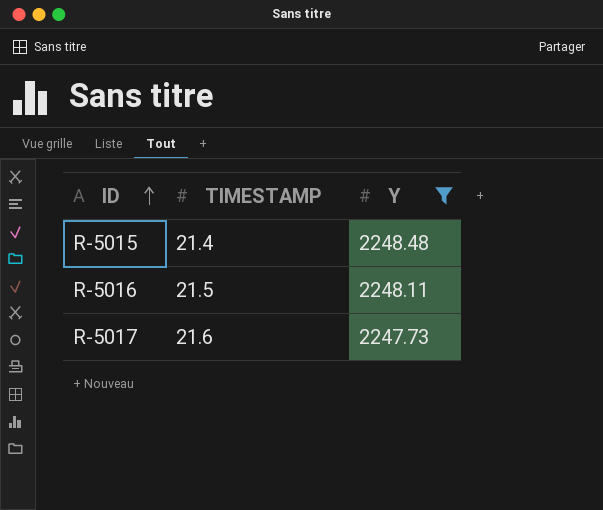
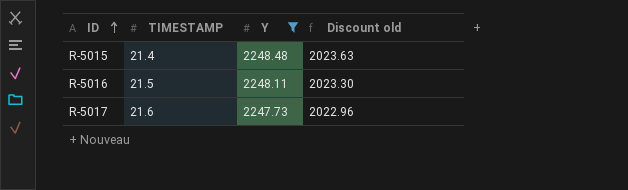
column Discount old | formula: none -> [Y] * 0.9

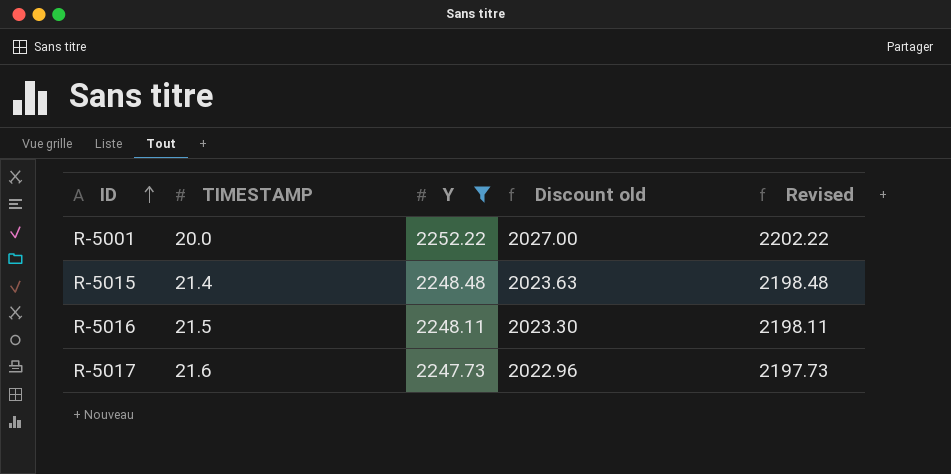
column Revised | formula: none -> [Y] - 50
row R-5001: none -> 20.0 | 2252.22 | 2027.00 | 2202.22

